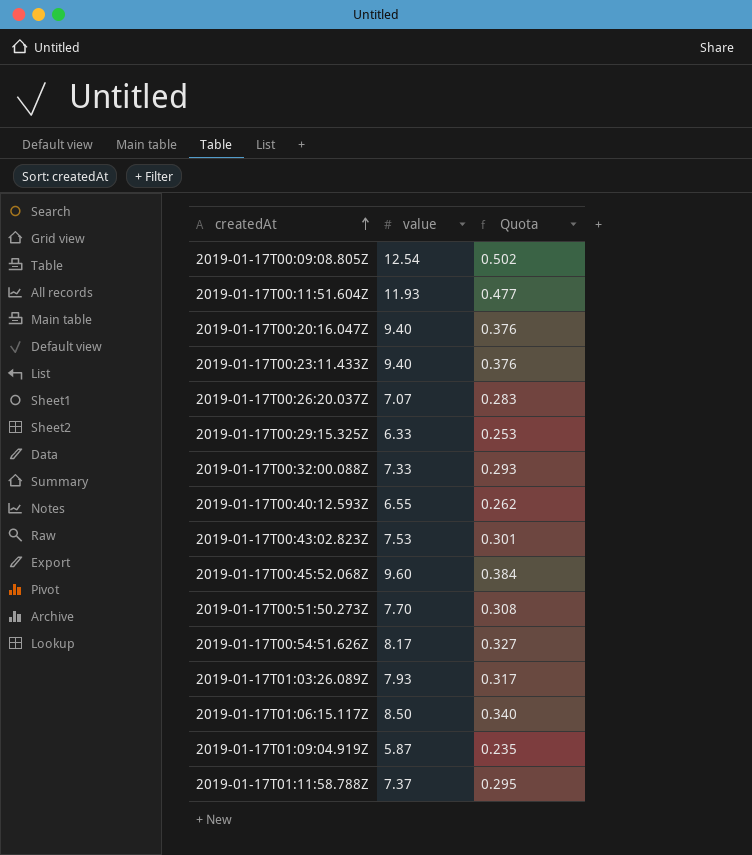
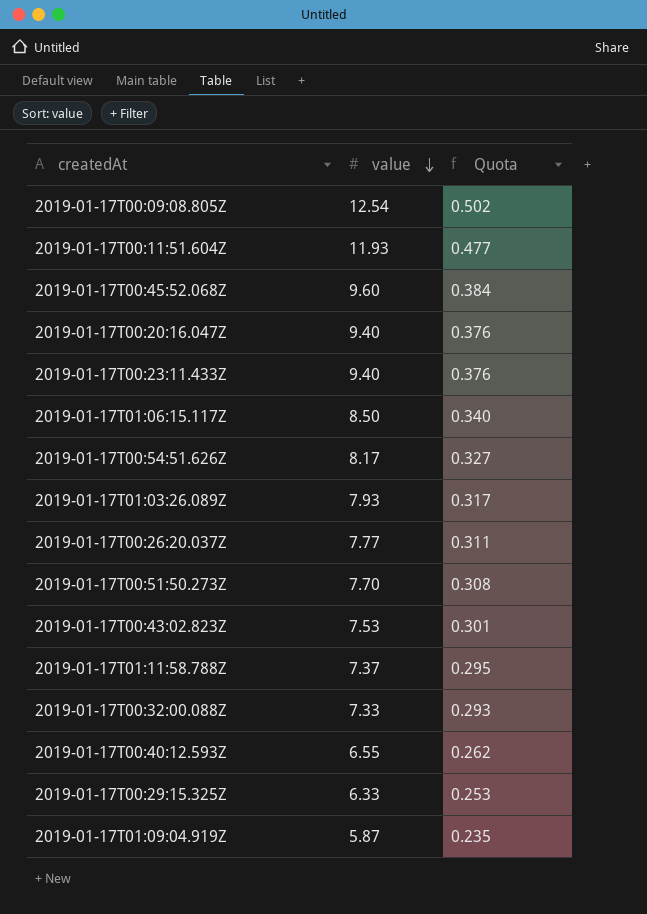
row order: createdAt ascending -> value descending
2019-01-17T00:26:20.037Z | value: 7.07 -> 7.77
2019-01-17T00:26:20.037Z | Quota: 0.283 -> 0.311

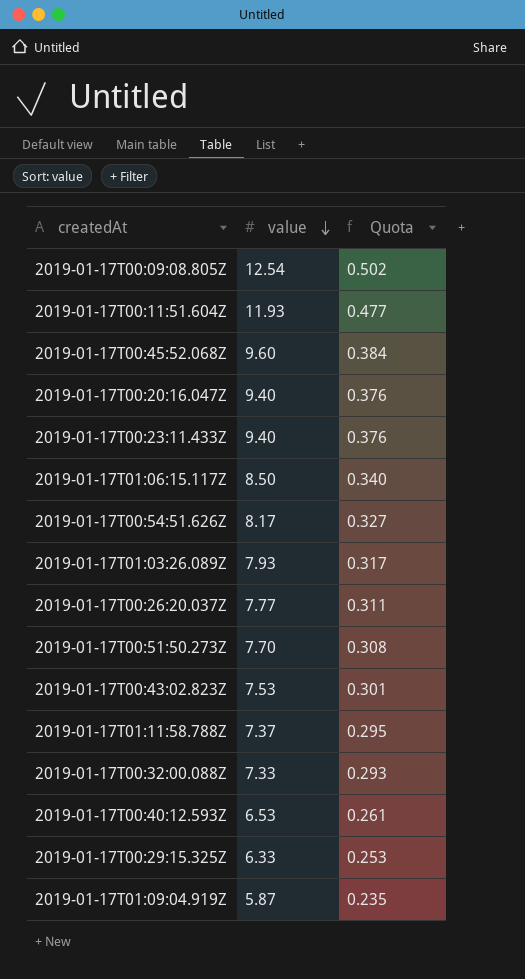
2019-01-17T00:40:12.593Z | value: 6.55 -> 6.53
2019-01-17T00:40:12.593Z | Quota: 0.262 -> 0.261

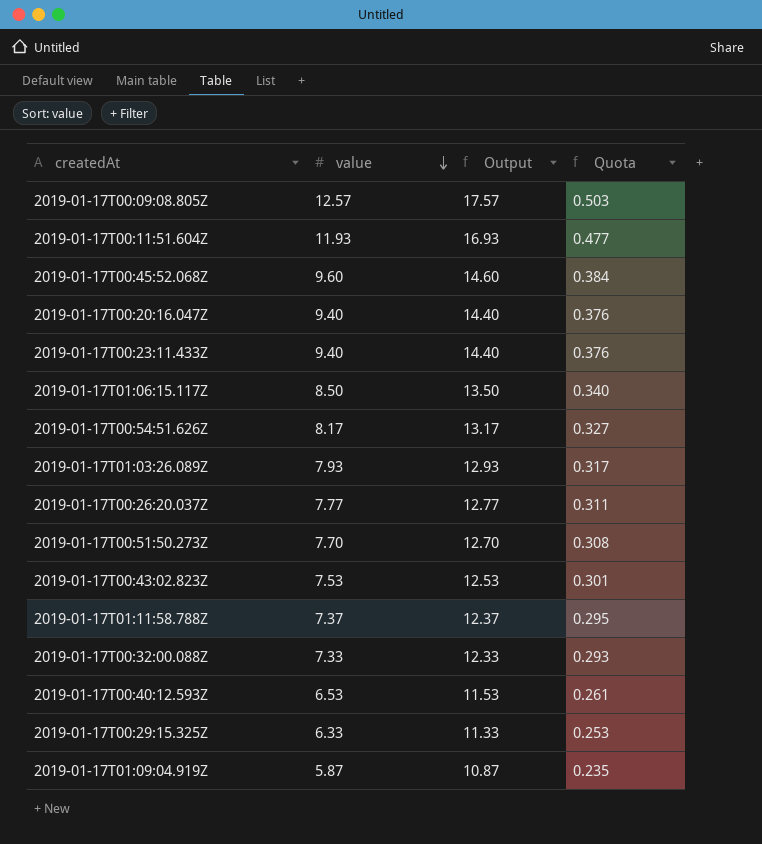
column Output | formula: none -> [value] + 5
2019-01-17T00:09:08.805Z | value: 12.54 -> 12.57
2019-01-17T00:09:08.805Z | Quota: 0.502 -> 0.503

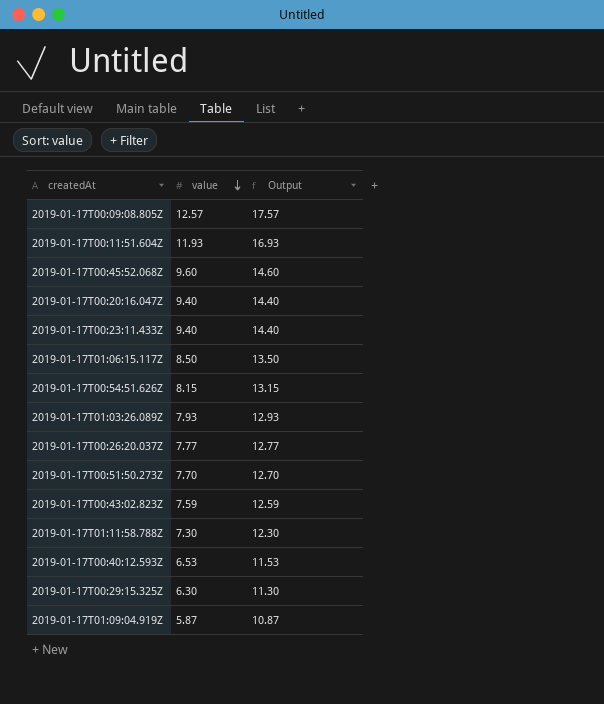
column Quota | formula: [value] * 0.04 -> none
row 2019-01-17T00:32:00.088Z: 7.33 | 12.33 | 0.293 -> none
2019-01-17T00:54:51.626Z | value: 8.17 -> 8.15
2019-01-17T00:54:51.626Z | Output: 13.17 -> 13.15
2019-01-17T00:43:02.823Z | value: 7.53 -> 7.59
2019-01-17T00:43:02.823Z | Output: 12.53 -> 12.59
2019-01-17T01:11:58.788Z | value: 7.37 -> 7.30
2019-01-17T01:11:58.788Z | Output: 12.37 -> 12.30
2019-01-17T00:29:15.325Z | value: 6.33 -> 6.30
2019-01-17T00:29:15.325Z | Output: 11.33 -> 11.30

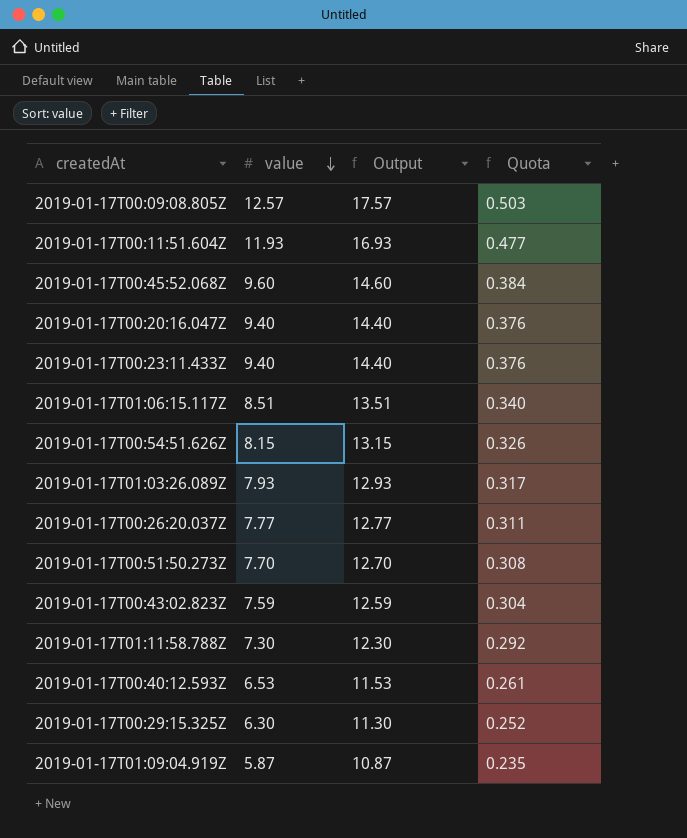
column Quota | formula: none -> [value] * 0.04
2019-01-17T01:06:15.117Z | value: 8.50 -> 8.51
2019-01-17T01:06:15.117Z | Output: 13.50 -> 13.51

